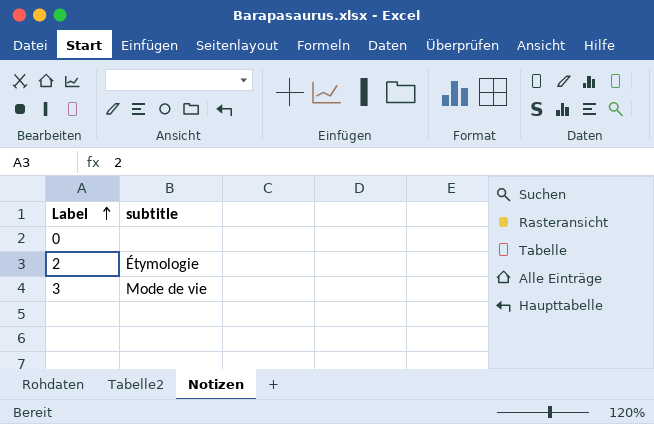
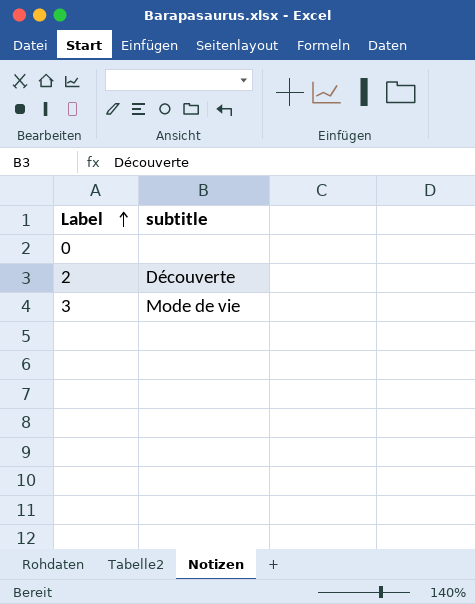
2 | subtitle: Étymologie -> Découverte

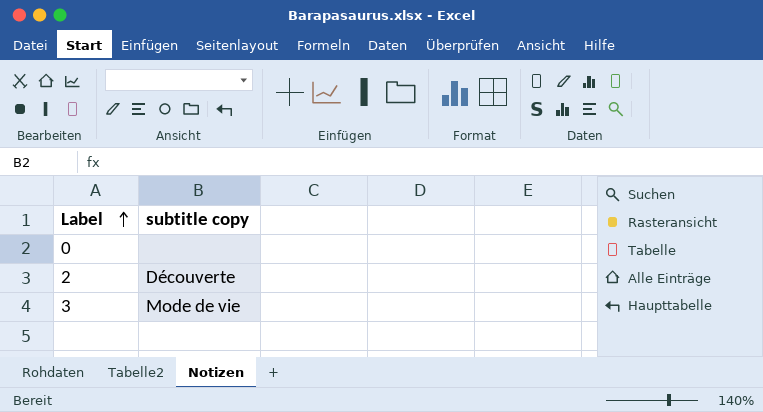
column name: subtitle -> subtitle copy

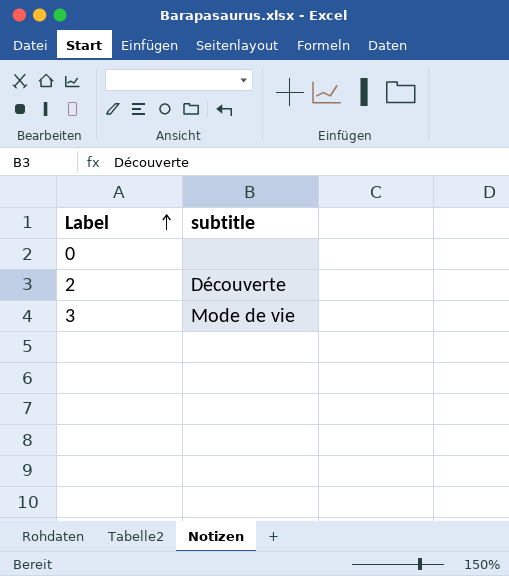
column name: subtitle copy -> subtitle

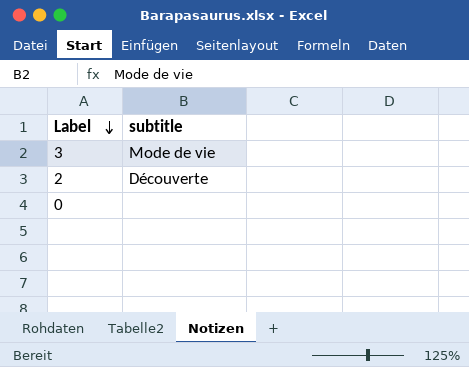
row order: Label ascending -> Label descending

